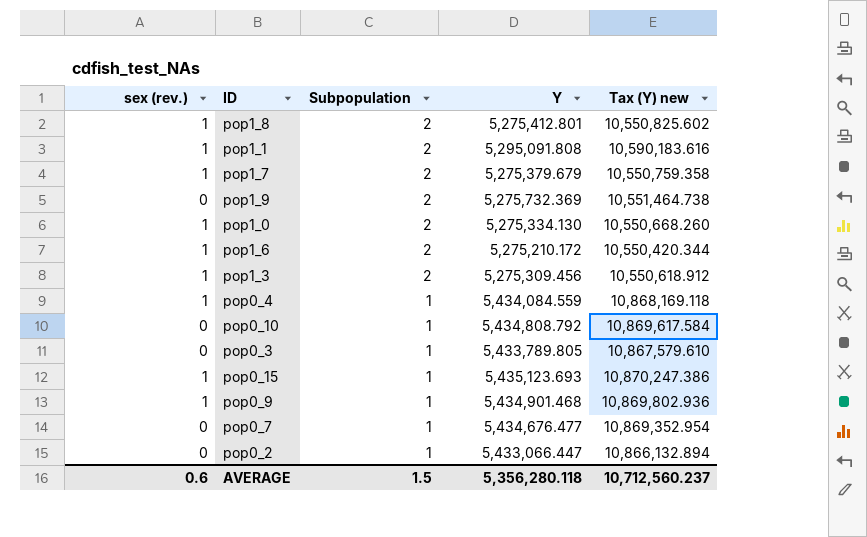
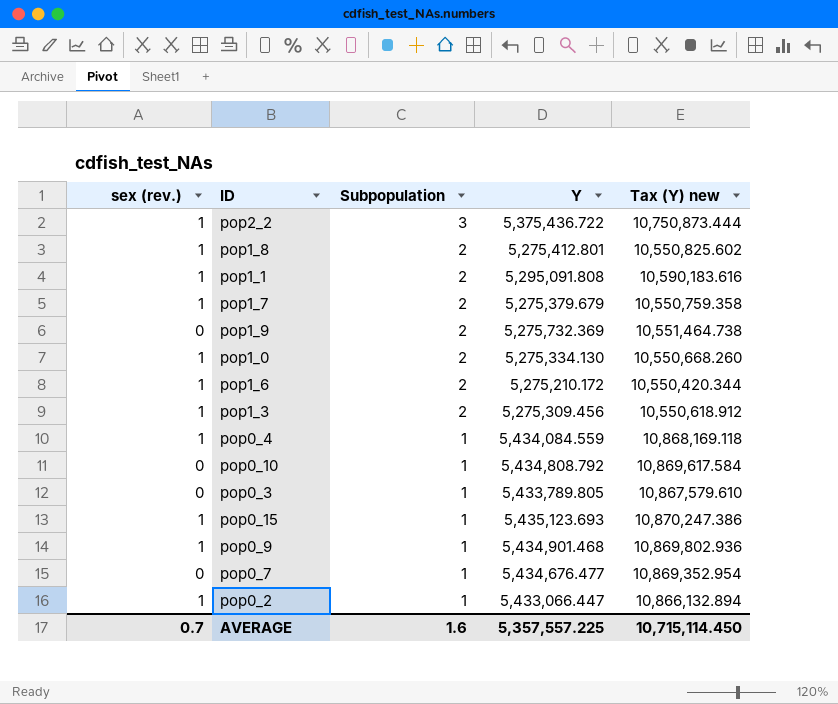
row pop2_2: none -> 1 | 3 | 5,375,436.722 | 10,750,873.444
pop0_2 | sex (rev.): 0 -> 1
AVERAGE | sex (rev.): 0.6 -> 0.7
AVERAGE | Subpopulation: 1.5 -> 1.6
AVERAGE | Y: 5,356,280.118 -> 5,357,557.225
AVERAGE | Tax (Y) new: 10,712,560.237 -> 10,715,114.450

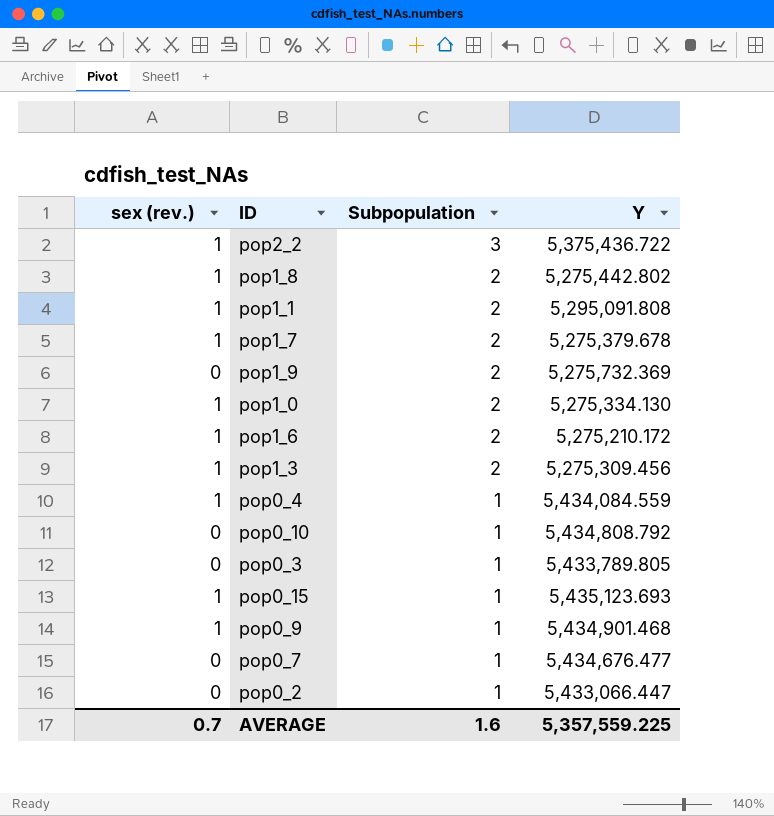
column Tax (Y) new | formula: [Y] * 2 -> none
pop1_8 | Y: 5,275,412.801 -> 5,275,442.802
pop1_7 | Y: 5,275,379.679 -> 5,275,379.678
pop0_2 | sex (rev.): 1 -> 0
AVERAGE | Y: 5,357,557.225 -> 5,357,559.225

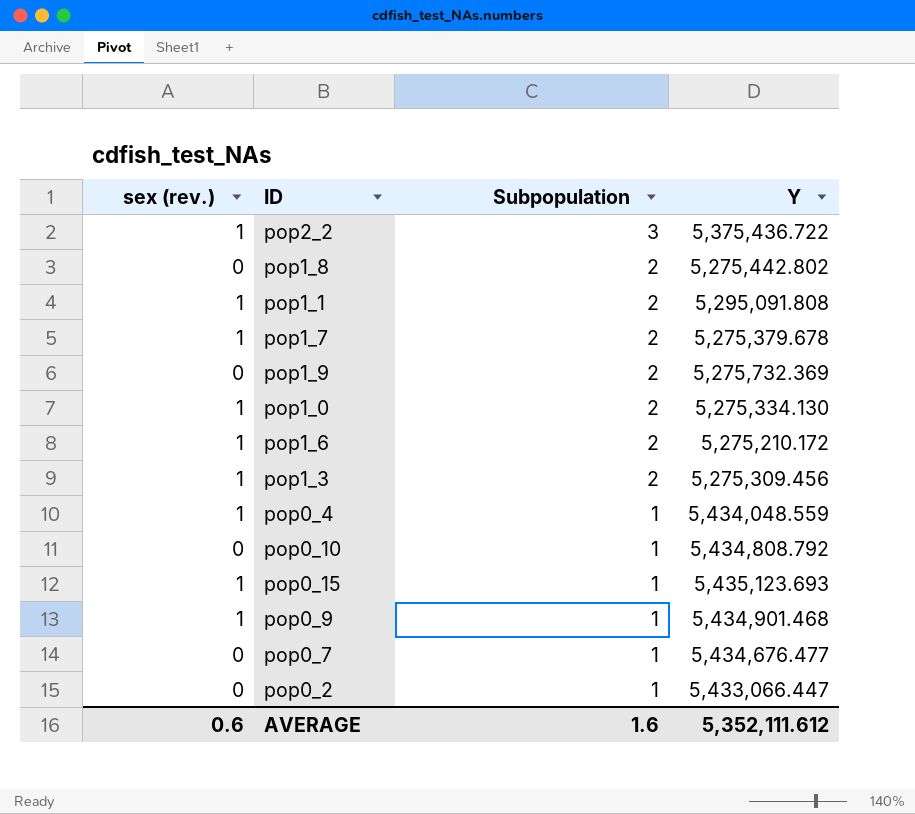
row pop0_3: 0 | 1 | 5,433,789.805 -> none
pop1_8 | sex (rev.): 1 -> 0
pop0_4 | Y: 5,434,084.559 -> 5,434,048.559
AVERAGE | sex (rev.): 0.7 -> 0.6
AVERAGE | Y: 5,357,559.225 -> 5,352,111.612

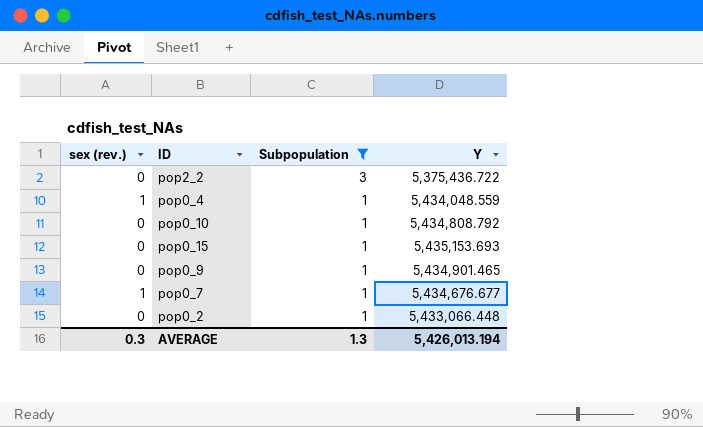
filter: none -> Subpopulation != 2
pop2_2 | sex (rev.): 1 -> 0
pop0_15 | sex (rev.): 1 -> 0
pop0_15 | Y: 5,435,123.693 -> 5,435,153.693
pop0_9 | sex (rev.): 1 -> 0
pop0_9 | Y: 5,434,901.468 -> 5,434,901.465
pop0_7 | sex (rev.): 0 -> 1
pop0_7 | Y: 5,434,676.477 -> 5,434,676.677
pop0_2 | Y: 5,433,066.447 -> 5,433,066.448
AVERAGE | sex (rev.): 0.6 -> 0.3
AVERAGE | Subpopulation: 1.6 -> 1.3
AVERAGE | Y: 5,352,111.612 -> 5,426,013.194

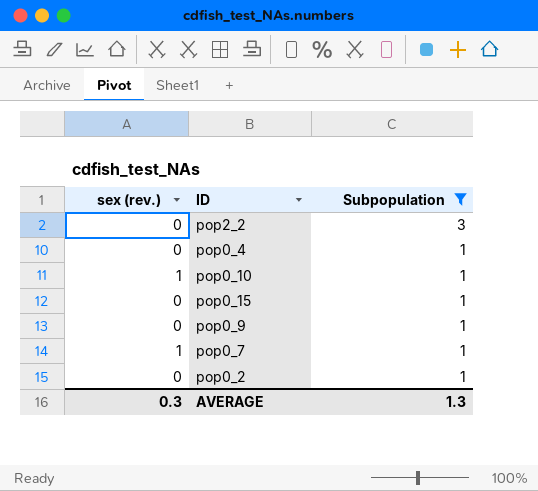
column Y | position: 4 -> none
pop0_4 | sex (rev.): 1 -> 0
pop0_10 | sex (rev.): 0 -> 1

